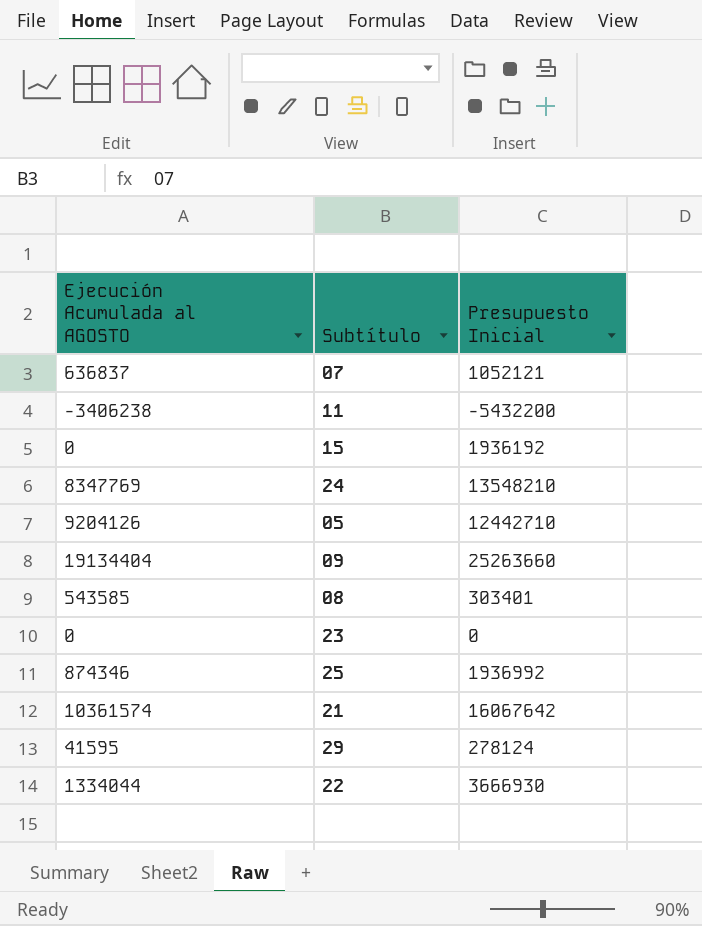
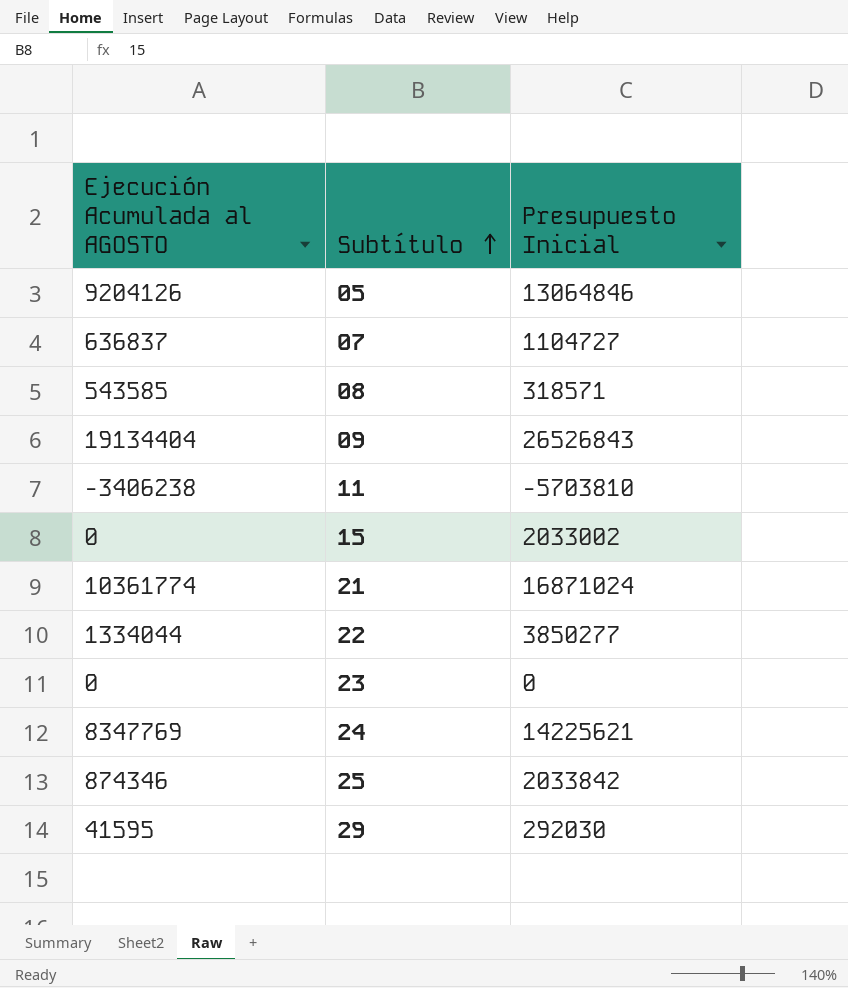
row order: none -> Subtítulo ascending
05 | Presupuesto Inicial: 12442710 -> 13064846
07 | Presupuesto Inicial: 1052121 -> 1104727
08 | Presupuesto Inicial: 303401 -> 318571
09 | Presupuesto Inicial: 25263660 -> 26526843
11 | Presupuesto Inicial: -5432200 -> -5703810
15 | Presupuesto Inicial: 1936192 -> 2033002
21 | Ejecución Acumulada al AGOSTO: 10361574 -> 10361774
21 | Presupuesto Inicial: 16067642 -> 16871024
22 | Presupuesto Inicial: 3666930 -> 3850277
24 | Presupuesto Inicial: 13548210 -> 14225621
25 | Presupuesto Inicial: 1936992 -> 2033842
29 | Presupuesto Inicial: 278124 -> 292030

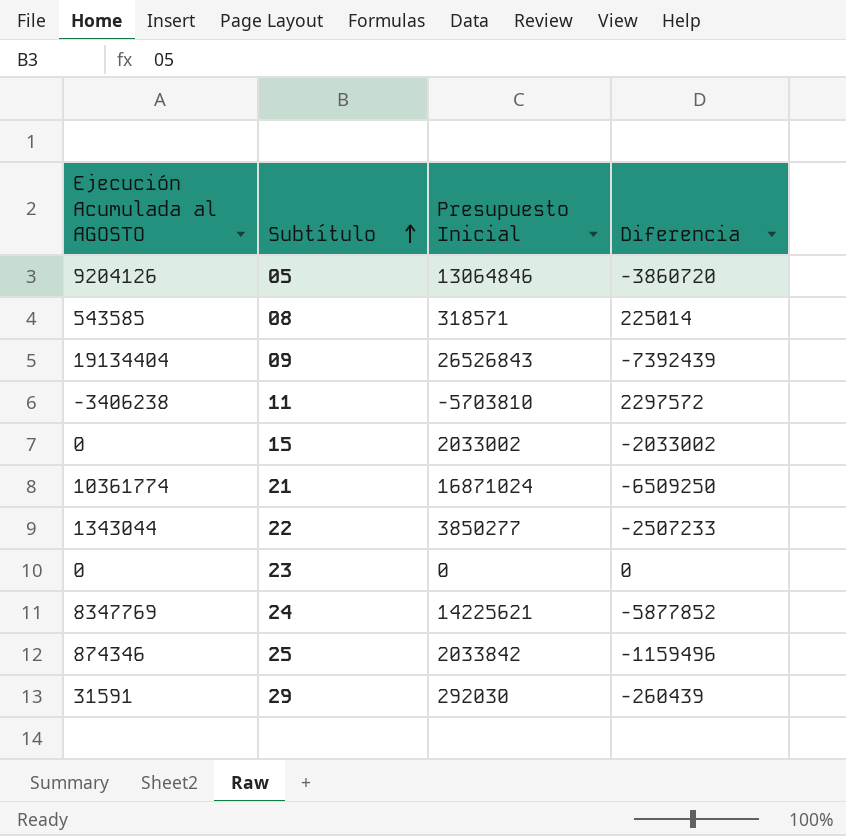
column Diferencia | formula: none -> [Ejecución Acumulada al AGOSTO] - [Presupuesto Inicial]
row 07: 636837 | 1104727 -> none
22 | Ejecución Acumulada al AGOSTO: 1334044 -> 1343044
29 | Ejecución Acumulada al AGOSTO: 41595 -> 31591

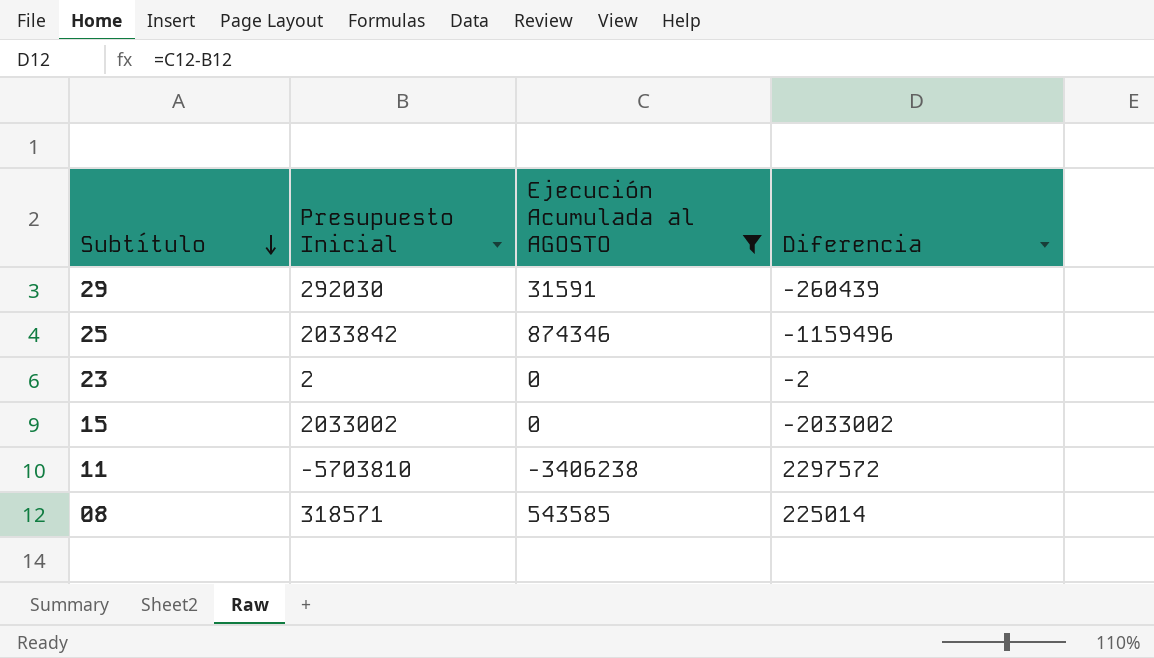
filter: none -> Ejecución Acumulada al AGOSTO <= 874346
row order: Subtítulo ascending -> Subtítulo descending
column Ejecución Acumulada al AGOSTO | position: 1 -> 3
23 | Presupuesto Inicial: 0 -> 2
23 | Diferencia: 0 -> -2

